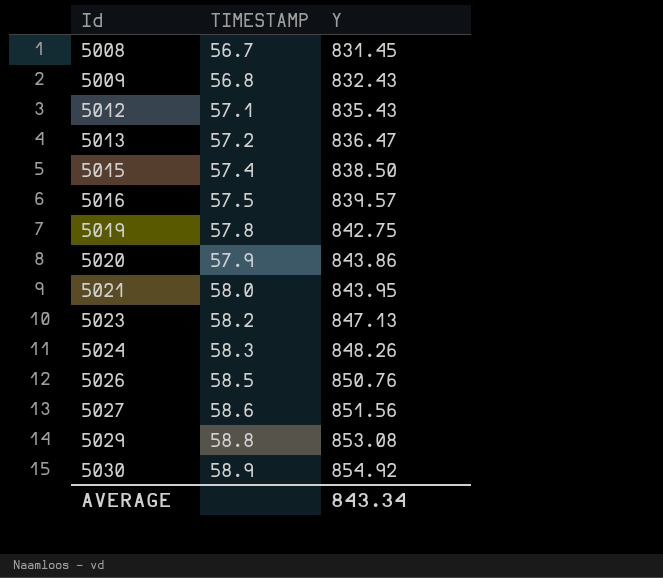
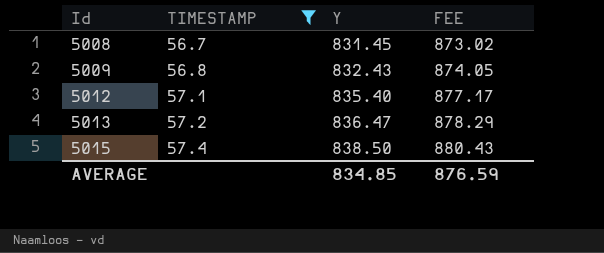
filter: none -> TIMESTAMP <= 57.4
column FEE | formula: none -> [Y] * 1.05
5012 | Y: 835.43 -> 835.40
AVERAGE | Y: 843.34 -> 834.85

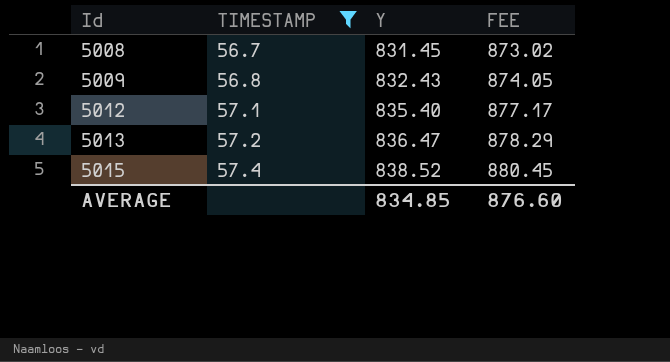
5015 | Y: 838.50 -> 838.52
5015 | FEE: 880.43 -> 880.45
AVERAGE | FEE: 876.59 -> 876.60

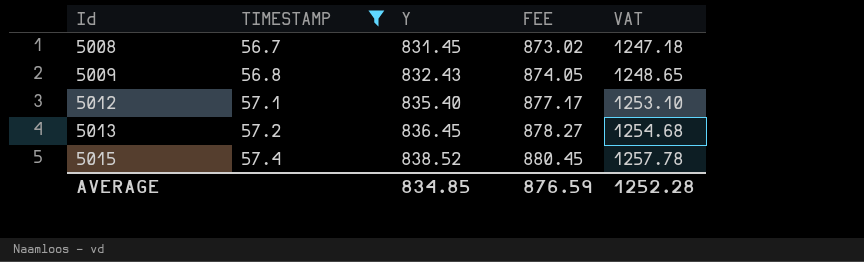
column VAT | formula: none -> [Y] * 1.5
5013 | Y: 836.47 -> 836.45
5013 | FEE: 878.29 -> 878.27
AVERAGE | FEE: 876.60 -> 876.59

